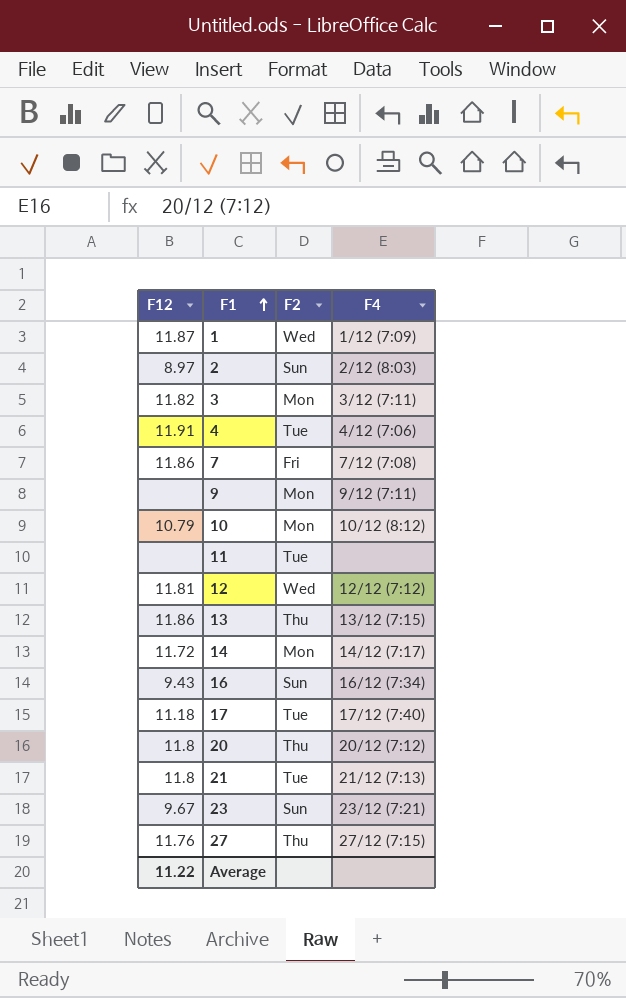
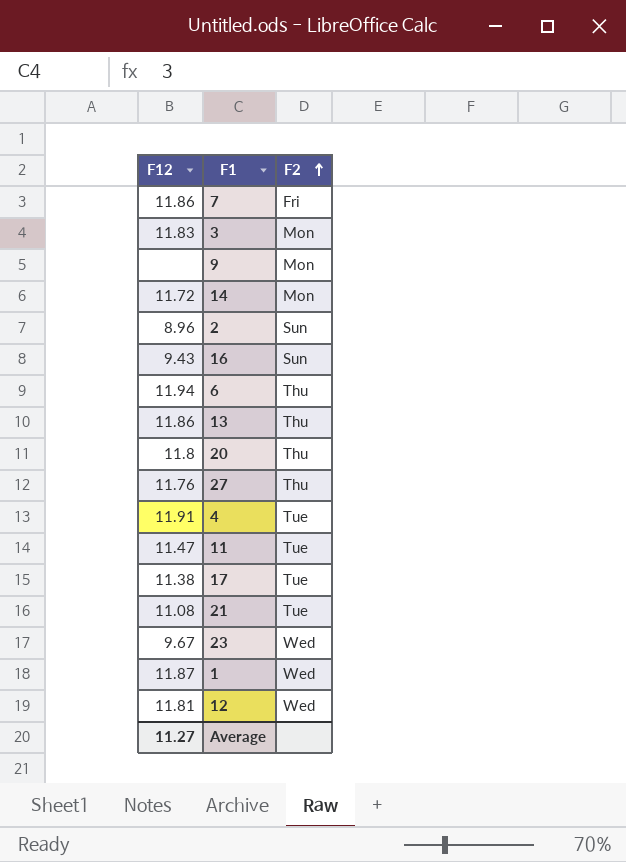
row order: F1 ascending -> F2 ascending
column F4 | position: 4 -> none
row 10: 10.79 | Mon | 10/12 (8:12) -> none
3 | F12: 11.82 -> 11.83
2 | F12: 8.97 -> 8.96
row 6: none -> 11.94 | Thu
11 | F12: none -> 11.47
17 | F12: 11.18 -> 11.38
21 | F12: 11.8 -> 11.08
23 | F2: Sun -> Wed
Average | F12: 11.22 -> 11.27

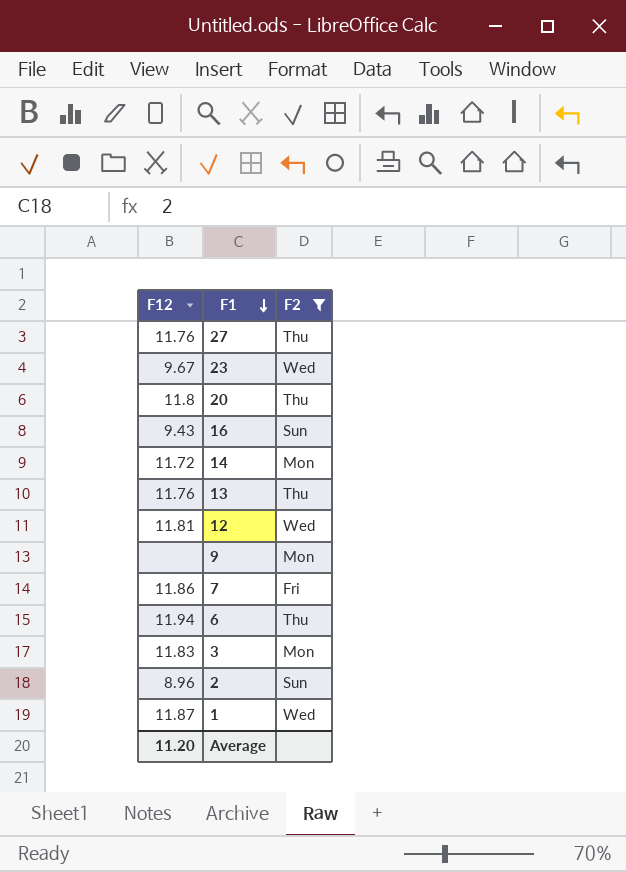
filter: none -> F2 != Tue
row order: F2 ascending -> F1 descending
13 | F12: 11.86 -> 11.76
Average | F12: 11.27 -> 11.20

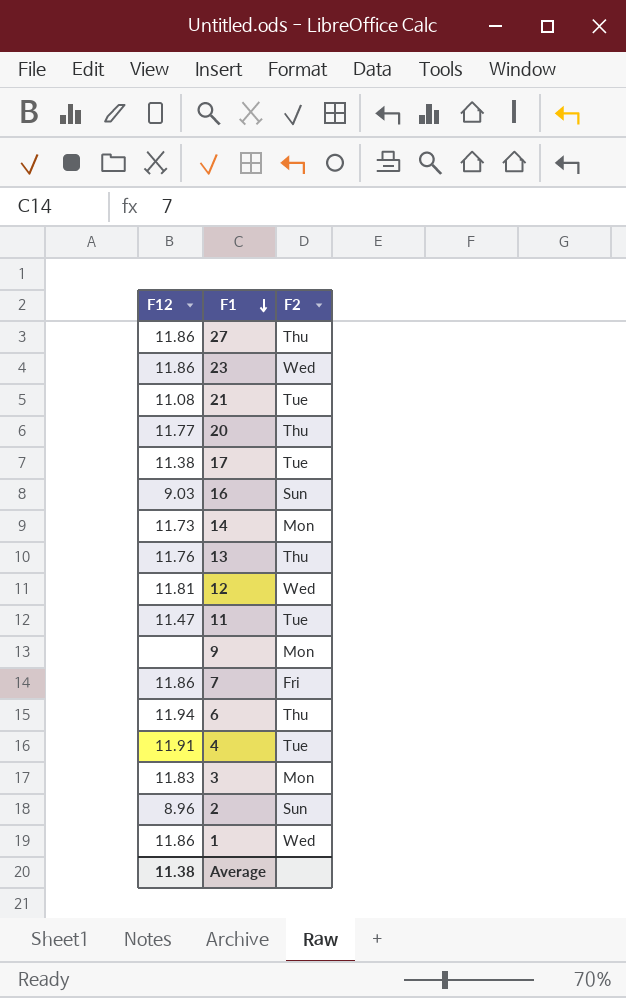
filter: F2 != Tue -> none
27 | F12: 11.76 -> 11.86
23 | F12: 9.67 -> 11.86
20 | F12: 11.8 -> 11.77
16 | F12: 9.43 -> 9.03
14 | F12: 11.72 -> 11.73
1 | F12: 11.87 -> 11.86
Average | F12: 11.20 -> 11.38

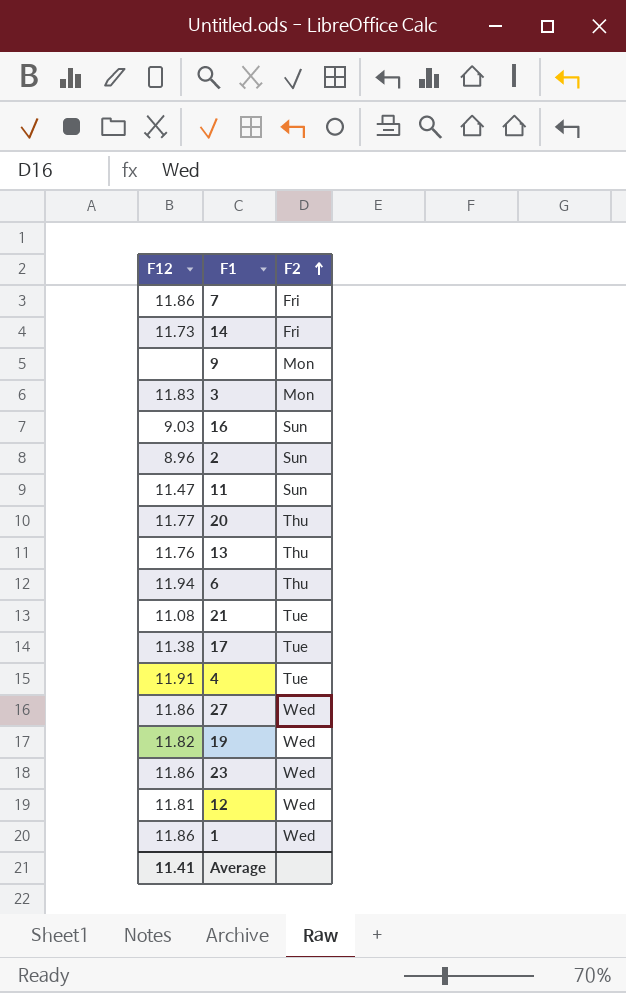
row order: F1 descending -> F2 ascending
14 | F2: Mon -> Fri
11 | F2: Tue -> Sun
27 | F2: Thu -> Wed
row 19: none -> 11.82 | Wed
Average | F12: 11.38 -> 11.41

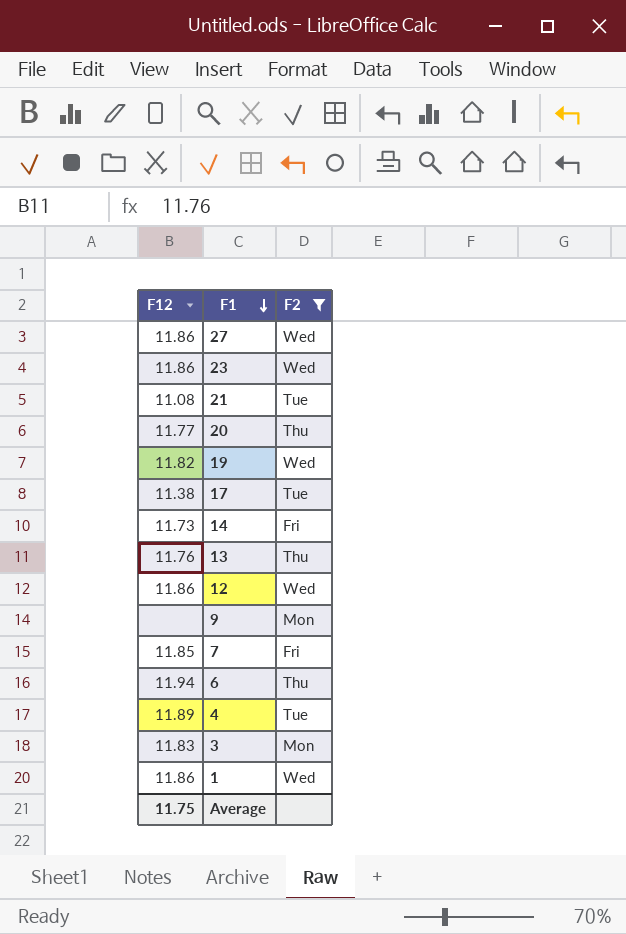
filter: none -> F2 != Sun
row order: F2 ascending -> F1 descending
12 | F12: 11.81 -> 11.86
7 | F12: 11.86 -> 11.85
4 | F12: 11.91 -> 11.89
Average | F12: 11.41 -> 11.75

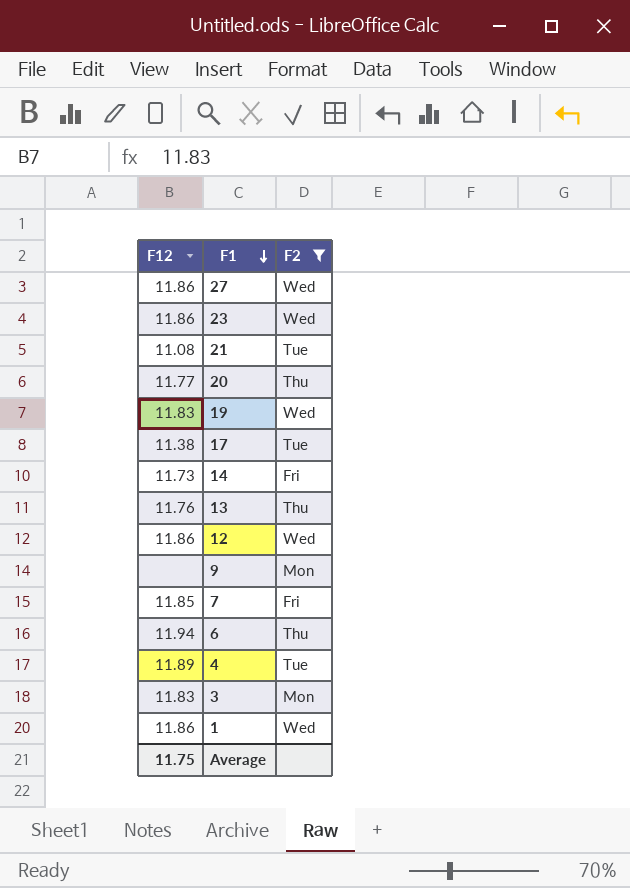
19 | F12: 11.82 -> 11.83

